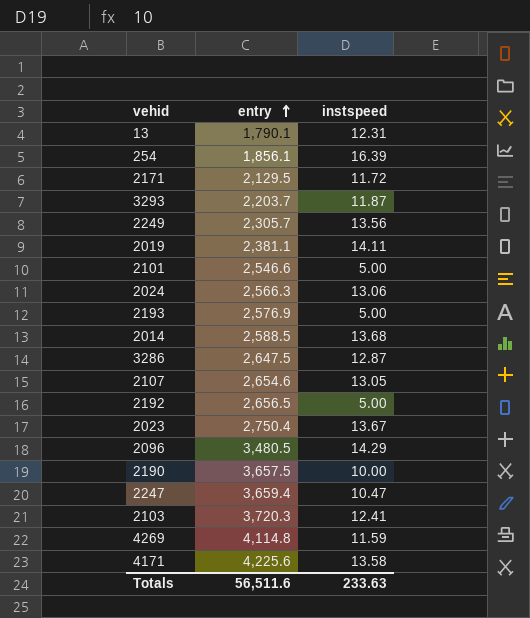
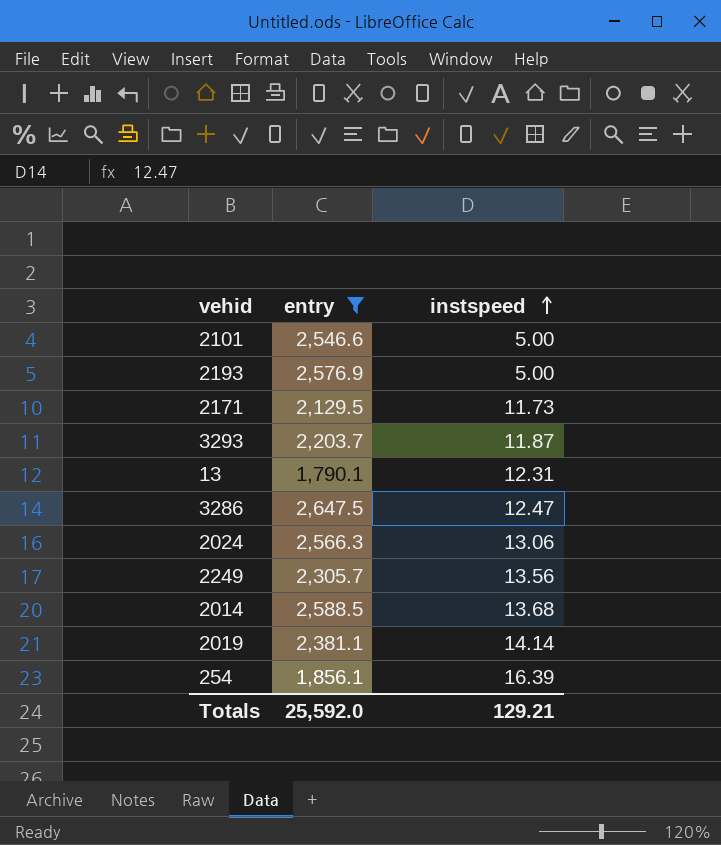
filter: none -> entry <= 2,647.5
row order: entry ascending -> instspeed ascending
2171 | instspeed: 11.72 -> 11.73
3286 | instspeed: 12.87 -> 12.47
2019 | instspeed: 14.11 -> 14.14
Totals | entry: 56,511.6 -> 25,592.0
Totals | instspeed: 233.63 -> 129.21

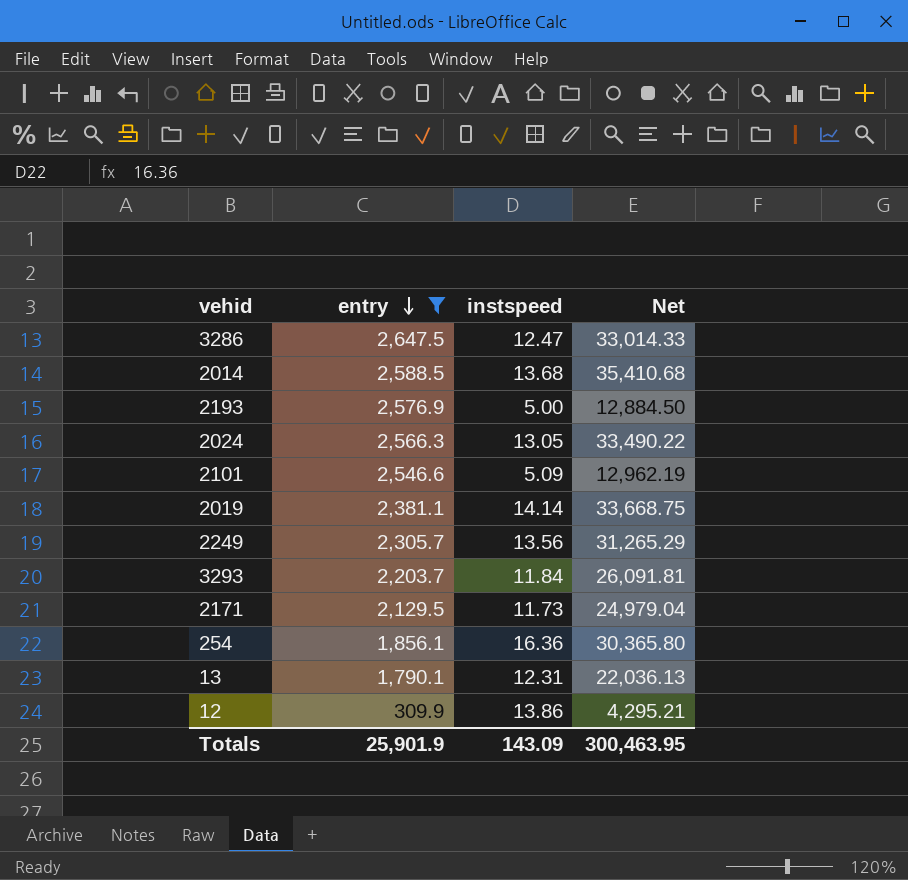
row order: instspeed ascending -> entry descending
column Net | formula: none -> [entry] * [instspeed]
2024 | instspeed: 13.06 -> 13.05
2101 | instspeed: 5.00 -> 5.09
3293 | instspeed: 11.87 -> 11.84
254 | instspeed: 16.39 -> 16.36
row 12: none -> 309.9 | 13.86 | 4,295.21
Totals | entry: 25,592.0 -> 25,901.9
Totals | instspeed: 129.21 -> 143.09

